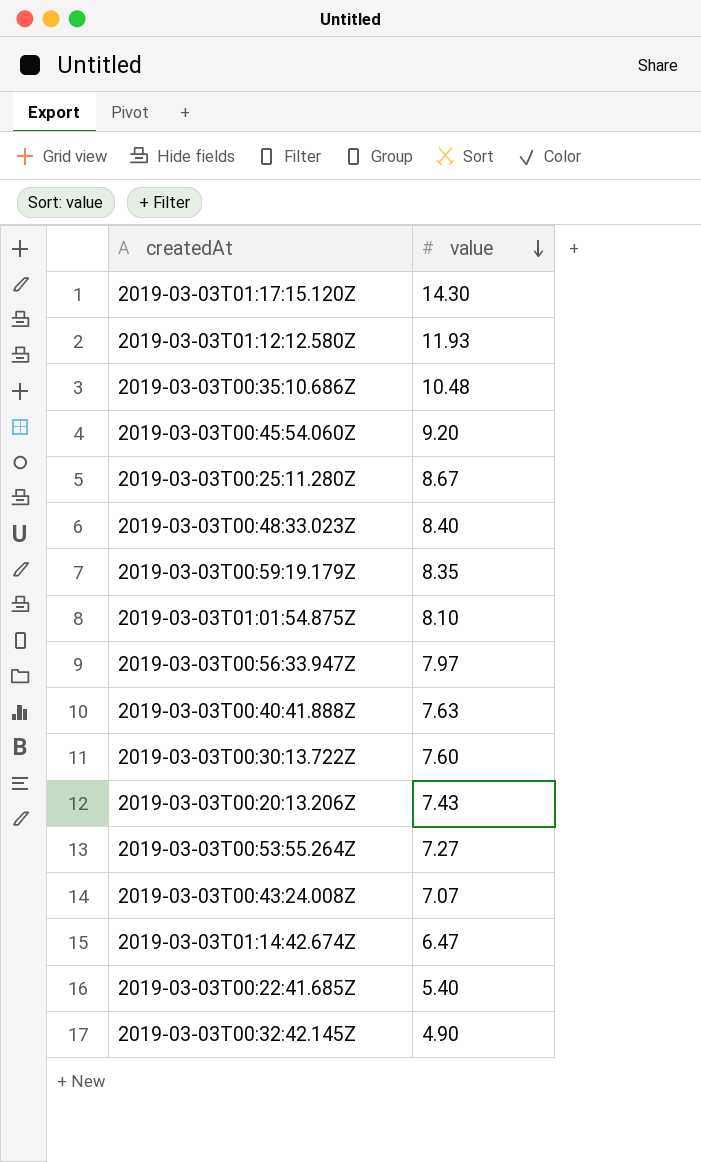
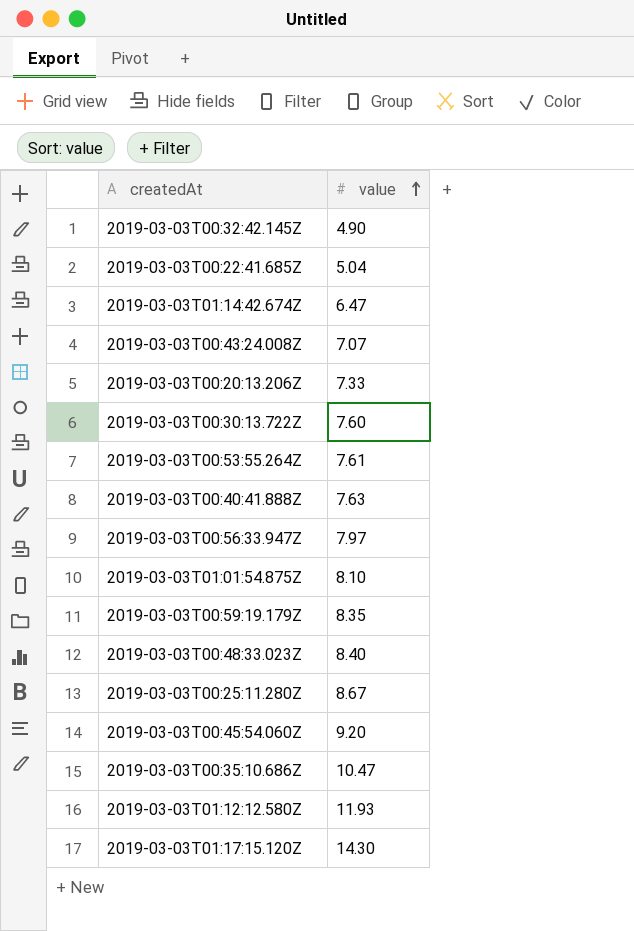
row order: value descending -> value ascending
2019-03-03T00:22:41.685Z | value: 5.40 -> 5.04
2019-03-03T00:20:13.206Z | value: 7.43 -> 7.33
2019-03-03T00:53:55.264Z | value: 7.27 -> 7.61
2019-03-03T00:35:10.686Z | value: 10.48 -> 10.47

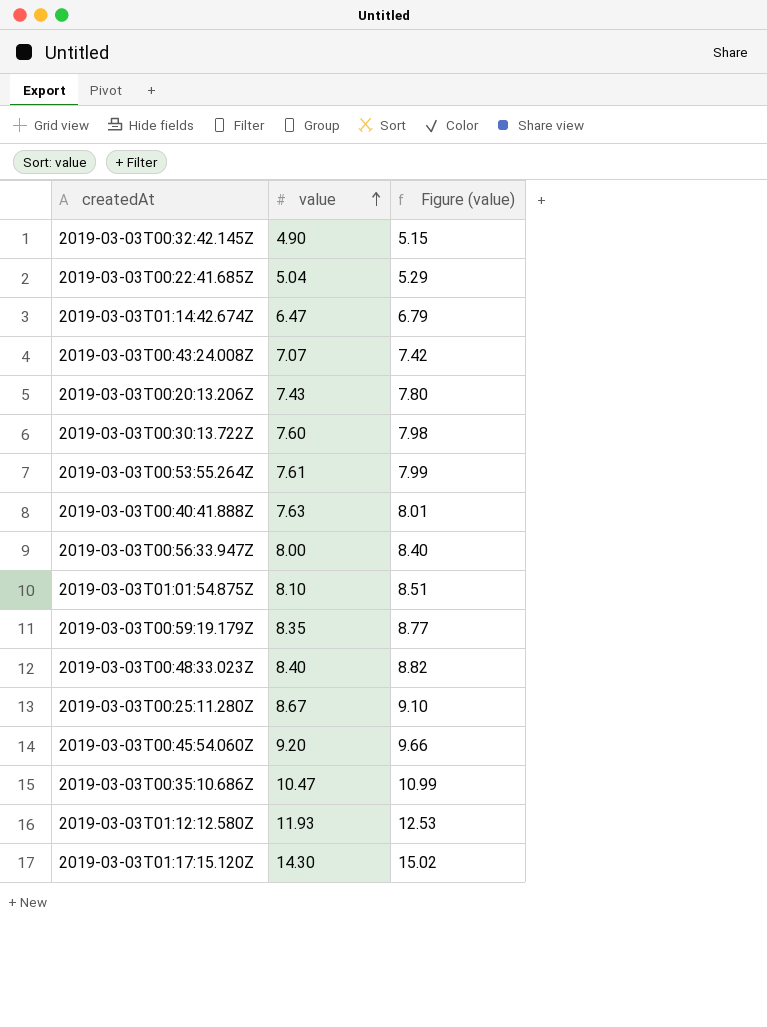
column Figure (value) | formula: none -> [value] * 1.05
2019-03-03T00:20:13.206Z | value: 7.33 -> 7.43
2019-03-03T00:56:33.947Z | value: 7.97 -> 8.00

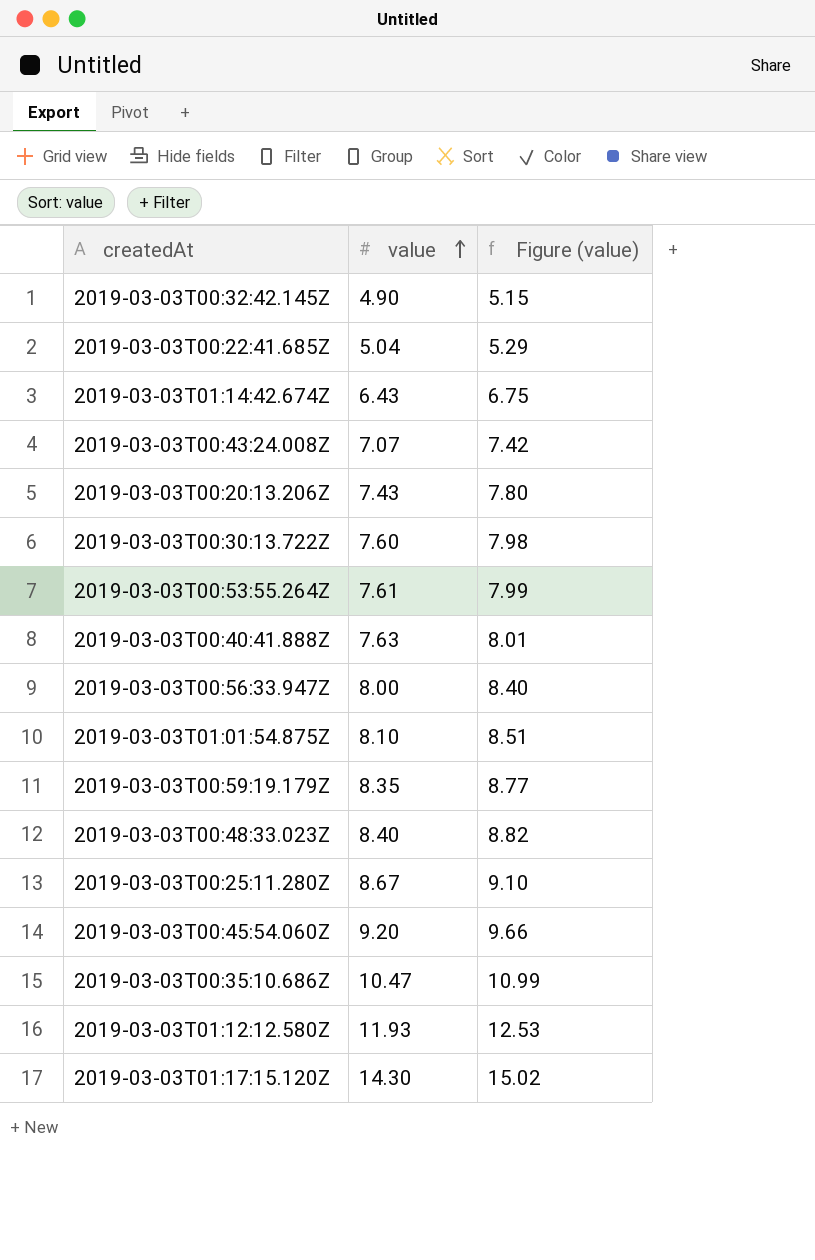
2019-03-03T01:14:42.674Z | value: 6.47 -> 6.43
2019-03-03T01:14:42.674Z | Figure (value): 6.79 -> 6.75

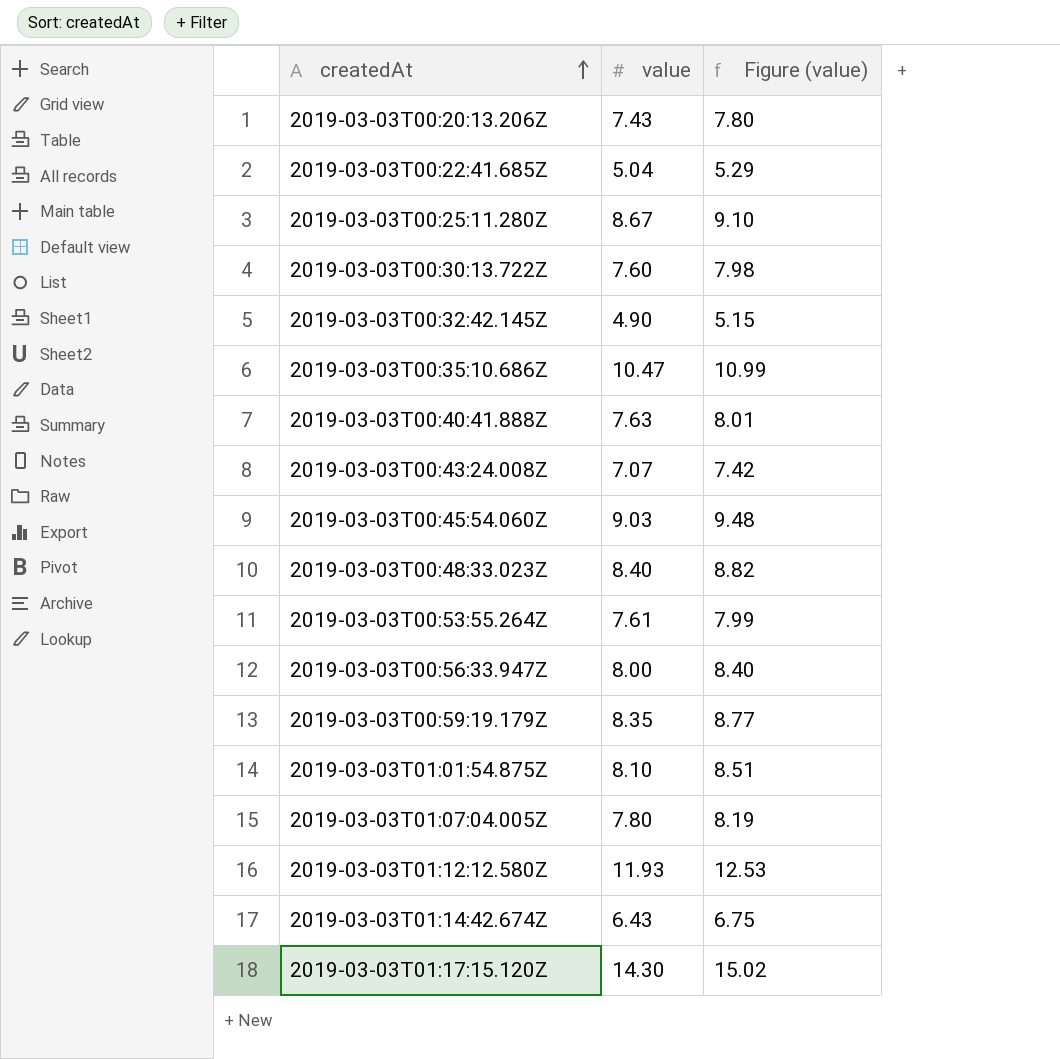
row order: value ascending -> createdAt ascending
2019-03-03T00:45:54.060Z | value: 9.20 -> 9.03
2019-03-03T00:45:54.060Z | Figure (value): 9.66 -> 9.48
row 2019-03-03T01:07:04.005Z: none -> 7.80 | 8.19

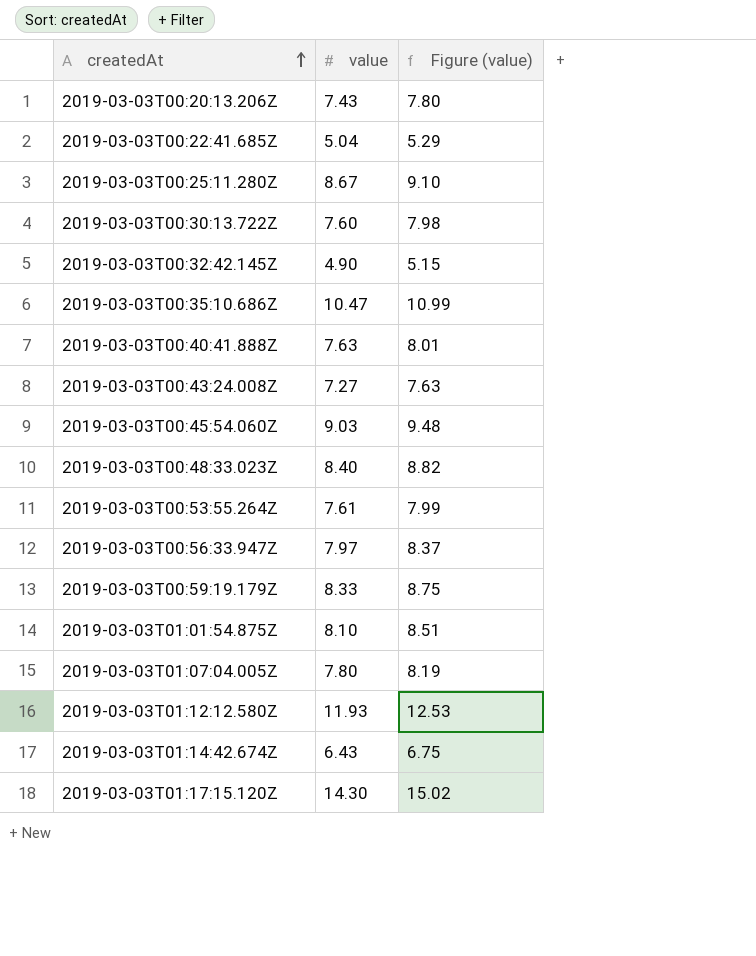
2019-03-03T00:43:24.008Z | value: 7.07 -> 7.27
2019-03-03T00:43:24.008Z | Figure (value): 7.42 -> 7.63
2019-03-03T00:56:33.947Z | value: 8.00 -> 7.97
2019-03-03T00:56:33.947Z | Figure (value): 8.40 -> 8.37
2019-03-03T00:59:19.179Z | value: 8.35 -> 8.33
2019-03-03T00:59:19.179Z | Figure (value): 8.77 -> 8.75

